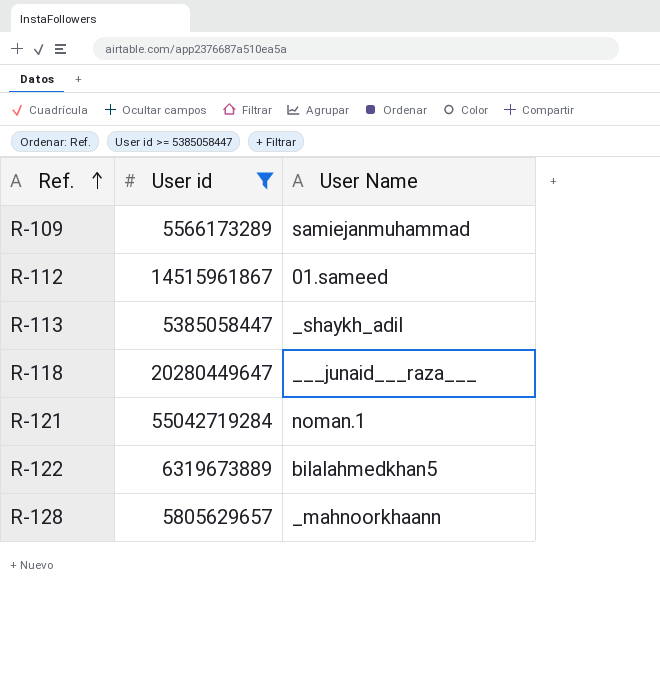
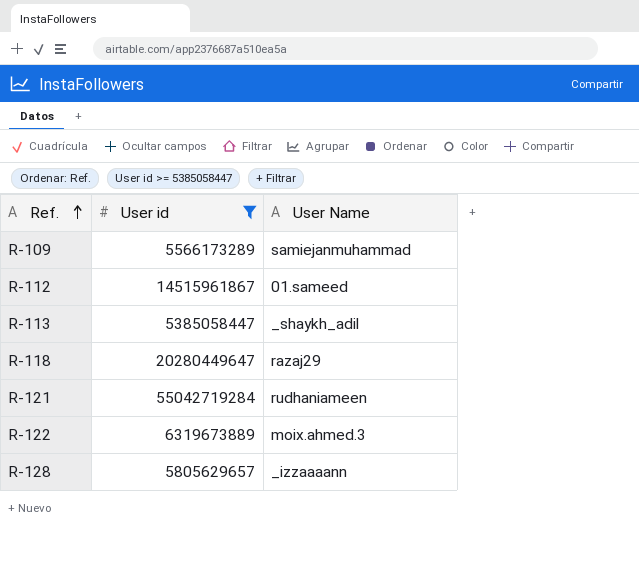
R-118 | User Name: ___junaid___raza___ -> razaj29
R-121 | User Name: noman.1 -> rudhaniameen
R-122 | User Name: bilalahmedkhan5 -> moix.ahmed.3
R-128 | User Name: _mahnoorkhaann -> _izzaaaann

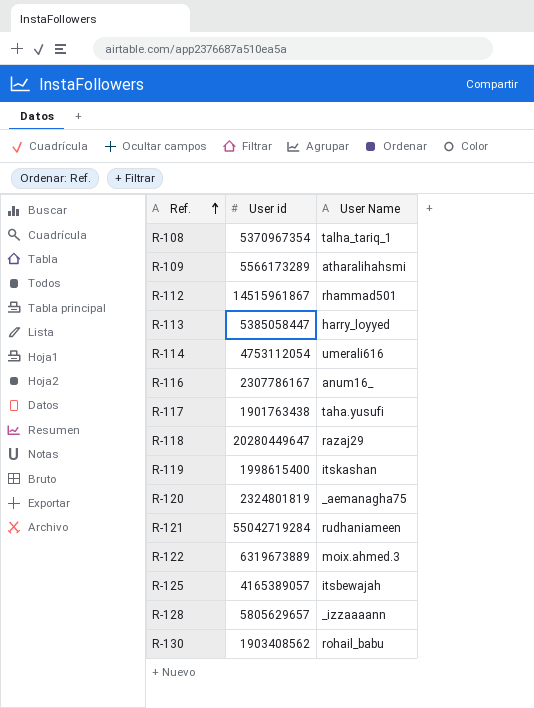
filter: User id >= 5385058447 -> none
R-109 | User Name: samiejanmuhammad -> atharalihahsmi
R-112 | User Name: 01.sameed -> rhammad501
R-113 | User Name: _shaykh_adil -> harry_loyyed

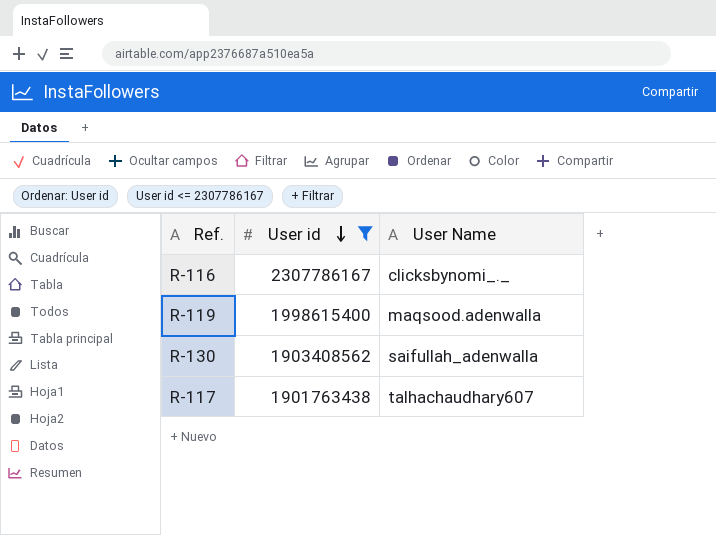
filter: none -> User id <= 2307786167
row order: Ref. ascending -> User id descending
R-116 | User Name: anum16_ -> clicksbynomi_._
R-119 | User Name: itskashan -> maqsood.adenwalla
R-130 | User Name: rohail_babu -> saifullah_adenwalla
R-117 | User Name: taha.yusufi -> talhachaudhary607

